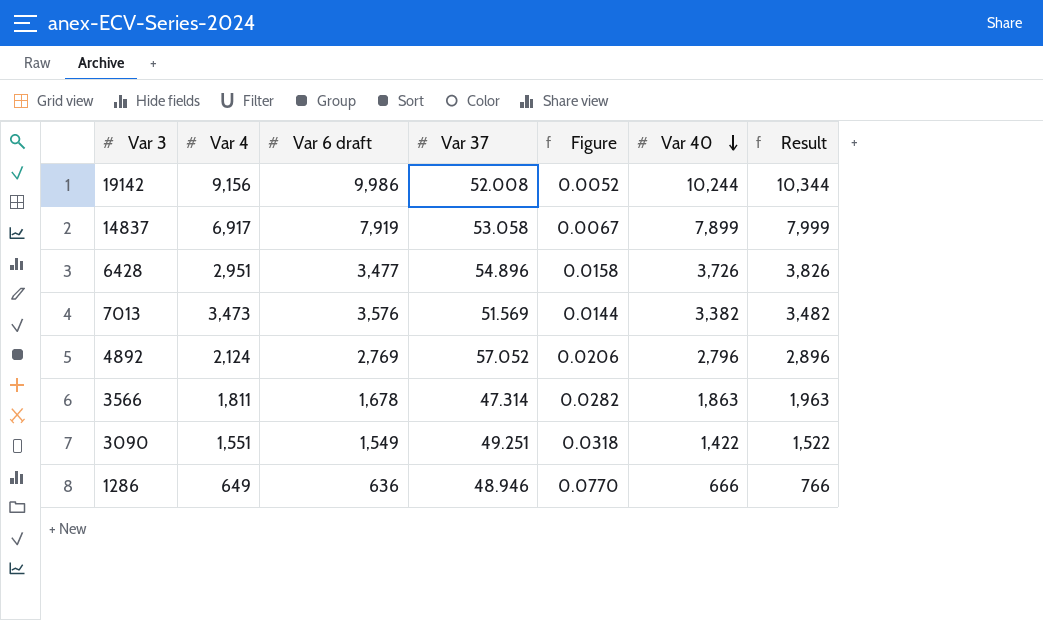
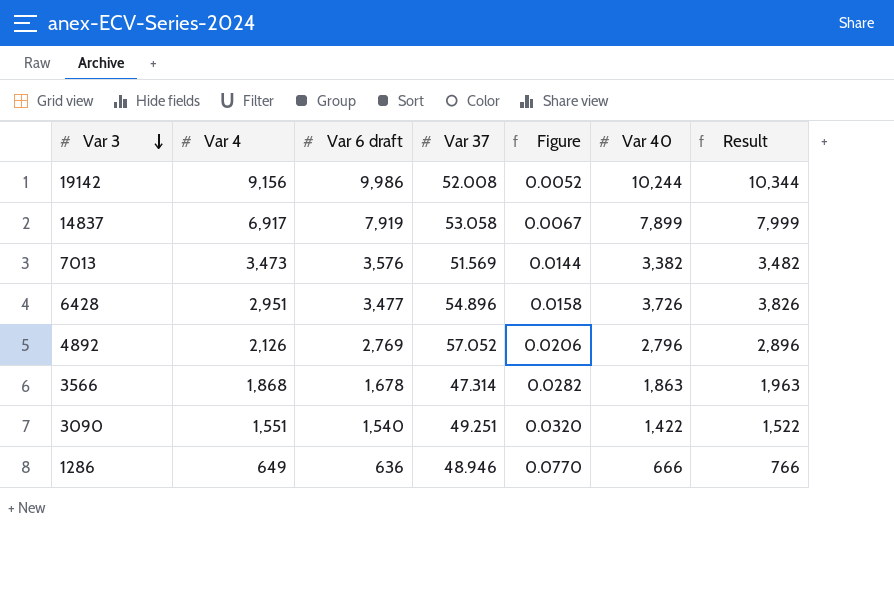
row order: Var 40 descending -> Var 3 descending
4892 | Var 4: 2,124 -> 2,126
3566 | Var 4: 1,811 -> 1,868
3090 | Var 6 draft: 1,549 -> 1,540
3090 | Figure: 0.0318 -> 0.0320

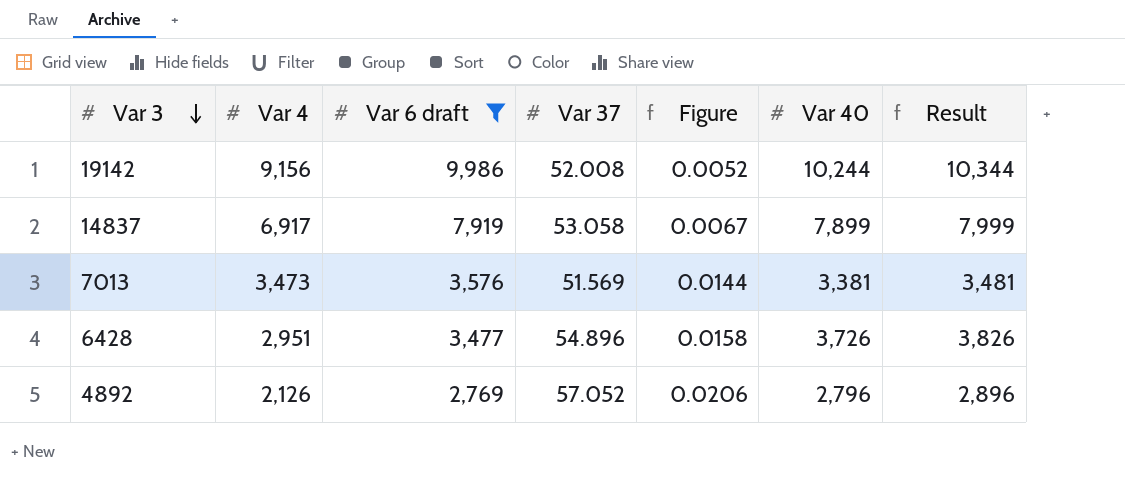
filter: none -> Var 6 draft >= 2,769
7013 | Var 40: 3,382 -> 3,381
7013 | Result: 3,482 -> 3,481

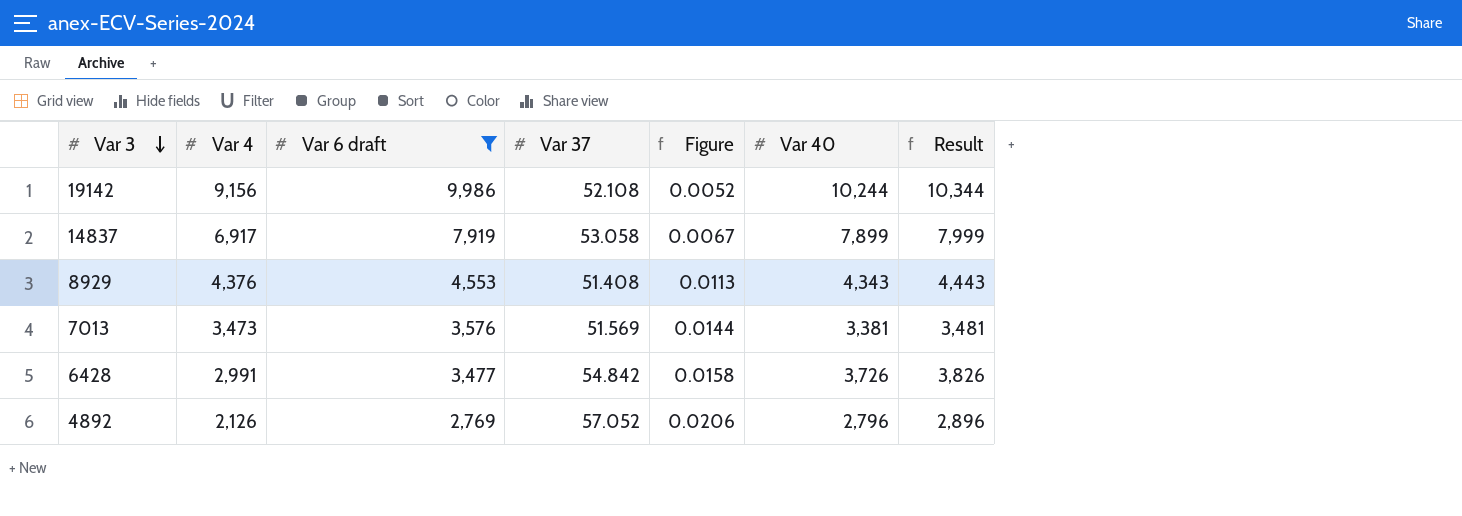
19142 | Var 37: 52.008 -> 52.108
row 8929: none -> 4,376 | 4,553 | 51.408 | 0.0113 | 4,343 | 4,443
6428 | Var 4: 2,951 -> 2,991
6428 | Var 37: 54.896 -> 54.842

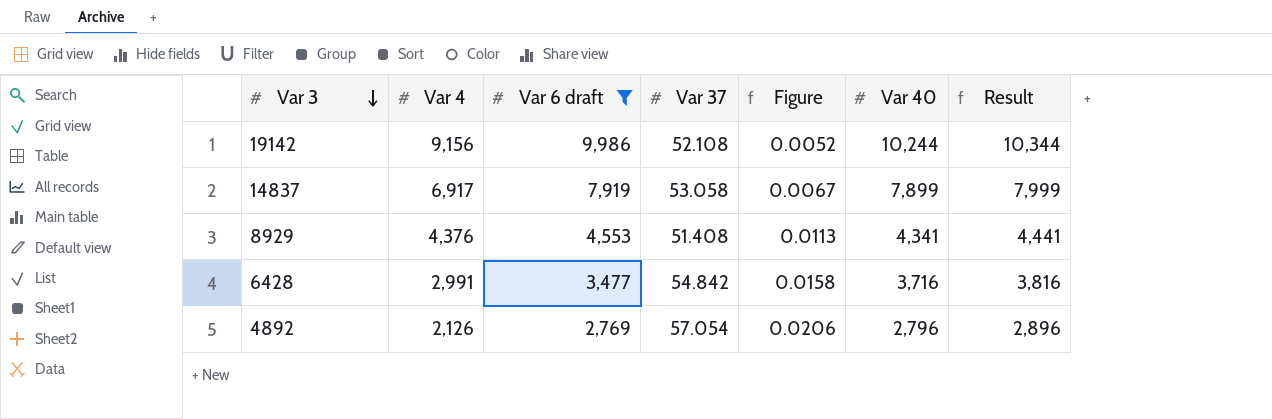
row 7013: 3,473 | 3,576 | 51.569 | 0.0144 | 3,381 | 3,481 -> none
8929 | Var 40: 4,343 -> 4,341
8929 | Result: 4,443 -> 4,441
6428 | Var 40: 3,726 -> 3,716
6428 | Result: 3,826 -> 3,816
4892 | Var 37: 57.052 -> 57.054

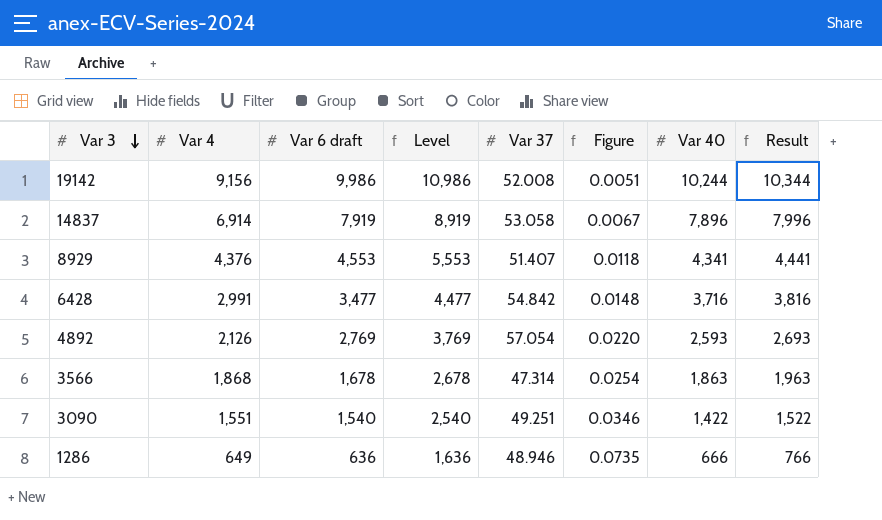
filter: Var 6 draft >= 2,769 -> none
column Level | formula: none -> [Var 6 draft] + 1000
column Figure | formula: [Var 37] / [Var 6 draft] -> [Var 37] / [Var 40]
19142 | Var 37: 52.108 -> 52.008
14837 | Var 4: 6,917 -> 6,914
14837 | Var 40: 7,899 -> 7,896
14837 | Result: 7,999 -> 7,996
8929 | Var 37: 51.408 -> 51.407
4892 | Var 40: 2,796 -> 2,593
4892 | Result: 2,896 -> 2,693

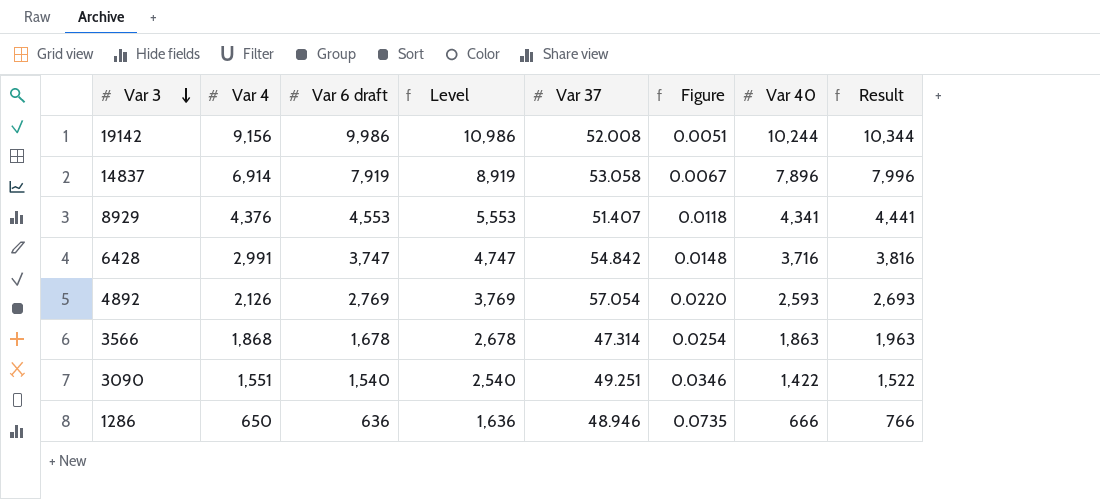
6428 | Var 6 draft: 3,477 -> 3,747
6428 | Level: 4,477 -> 4,747
1286 | Var 4: 649 -> 650

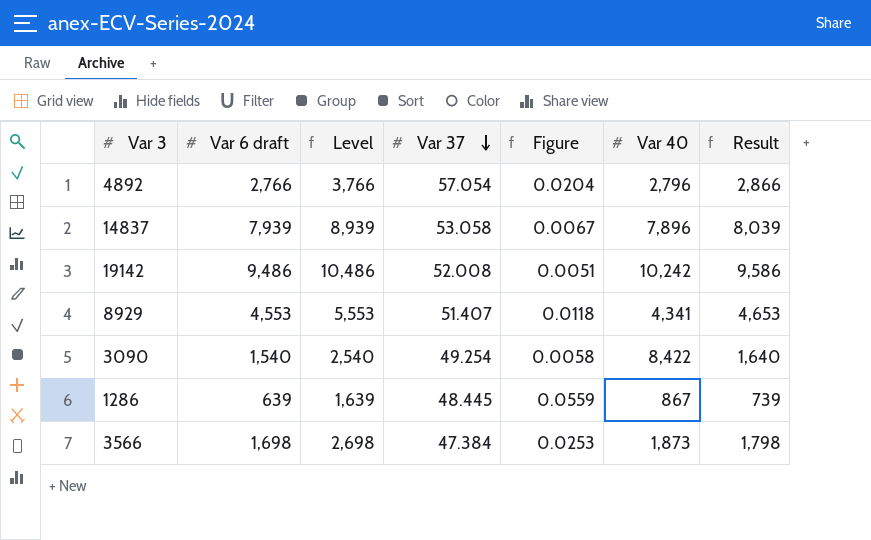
row order: Var 3 descending -> Var 37 descending
column Var 4 | position: 2 -> none
column Result | formula: [Var 40] + 100 -> [Var 6 draft] + 100
row 6428: 2,991 | 3,747 | 4,747 | 54.842 | 0.0148 | 3,716 | 3,816 -> none
4892 | Var 6 draft: 2,769 -> 2,766
4892 | Level: 3,769 -> 3,766
4892 | Figure: 0.0220 -> 0.0204
4892 | Var 40: 2,593 -> 2,796
14837 | Var 6 draft: 7,919 -> 7,939
14837 | Level: 8,919 -> 8,939
19142 | Var 6 draft: 9,986 -> 9,486
19142 | Level: 10,986 -> 10,486
19142 | Var 40: 10,244 -> 10,242
3090 | Var 37: 49.251 -> 49.254
3090 | Figure: 0.0346 -> 0.0058
3090 | Var 40: 1,422 -> 8,422
1286 | Var 6 draft: 636 -> 639
1286 | Level: 1,636 -> 1,639
1286 | Var 37: 48.946 -> 48.445
1286 | Figure: 0.0735 -> 0.0559
1286 | Var 40: 666 -> 867
3566 | Var 6 draft: 1,678 -> 1,698
3566 | Level: 2,678 -> 2,698
3566 | Var 37: 47.314 -> 47.384
3566 | Figure: 0.0254 -> 0.0253
3566 | Var 40: 1,863 -> 1,873

